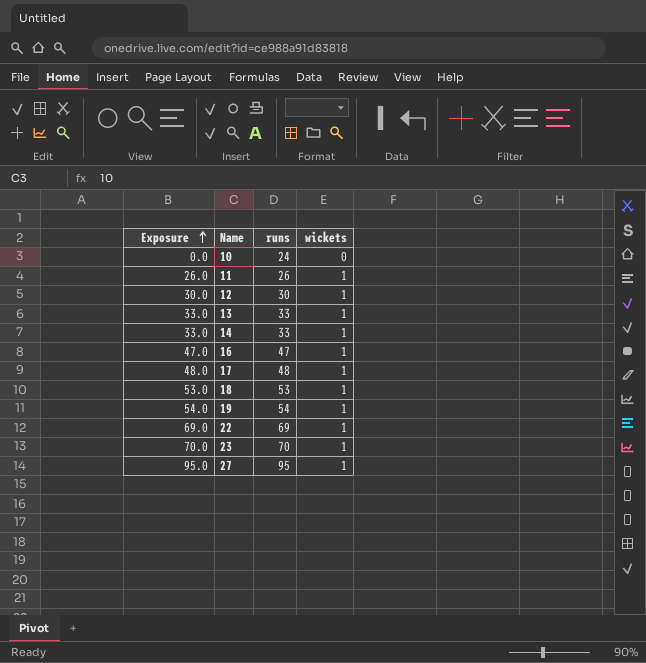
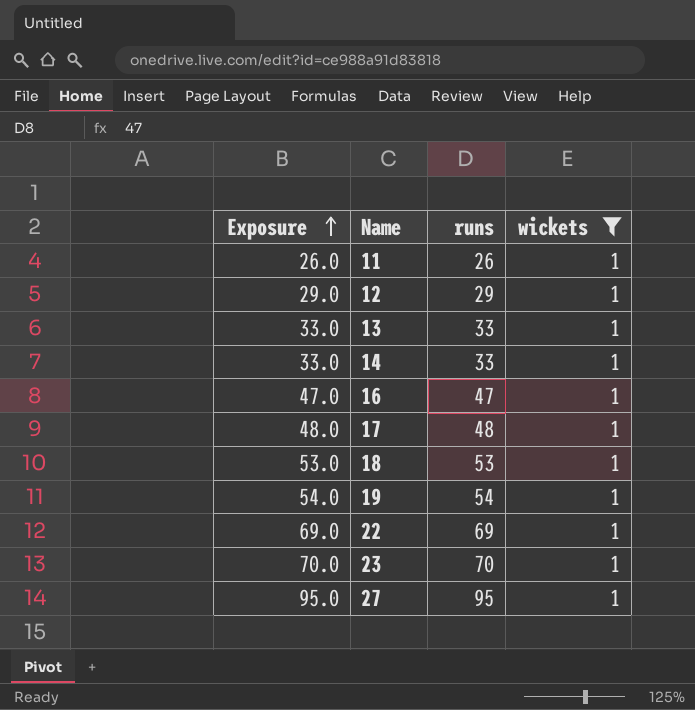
filter: none -> wickets = 1
12 | Exposure: 30.0 -> 29.0
12 | runs: 30 -> 29

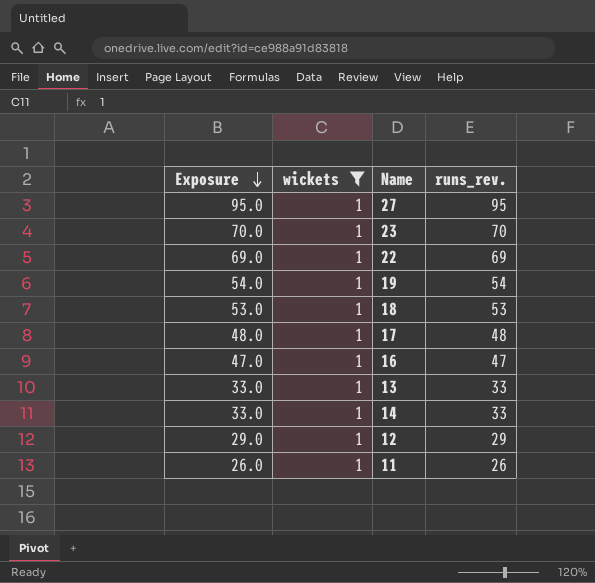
row order: Exposure ascending -> Exposure descending
column wickets | position: 4 -> 2
column name: runs -> runs_rev.

